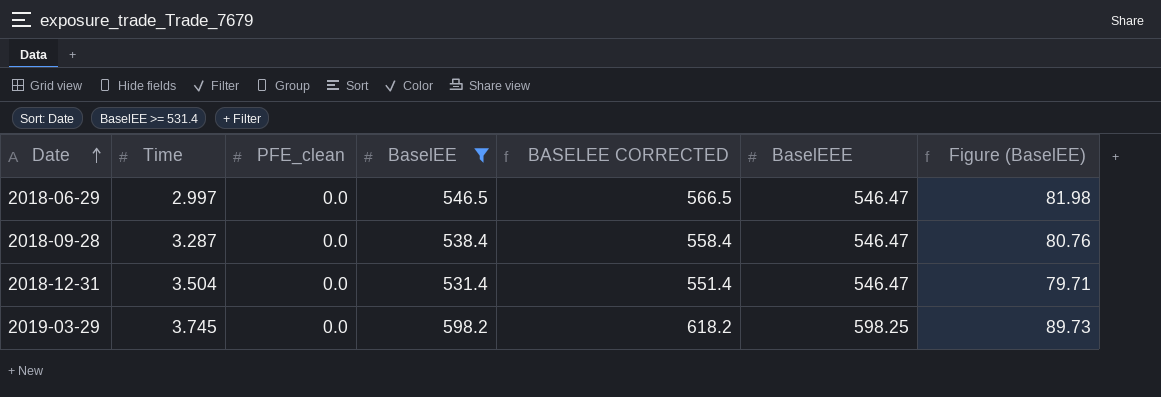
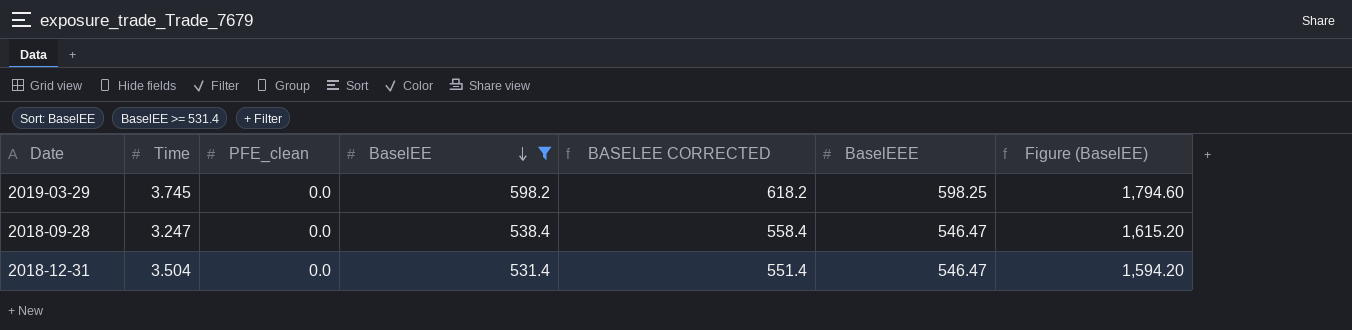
row order: Date ascending -> BaselEE descending
column Figure (BaselEE) | formula: [BaselEE] * 0.15 -> [BaselEE] * 3
row 2018-06-29: 2.997 | 0.0 | 546.5 | 566.5 | 546.47 | 81.98 -> none
2018-09-28 | Time: 3.287 -> 3.247

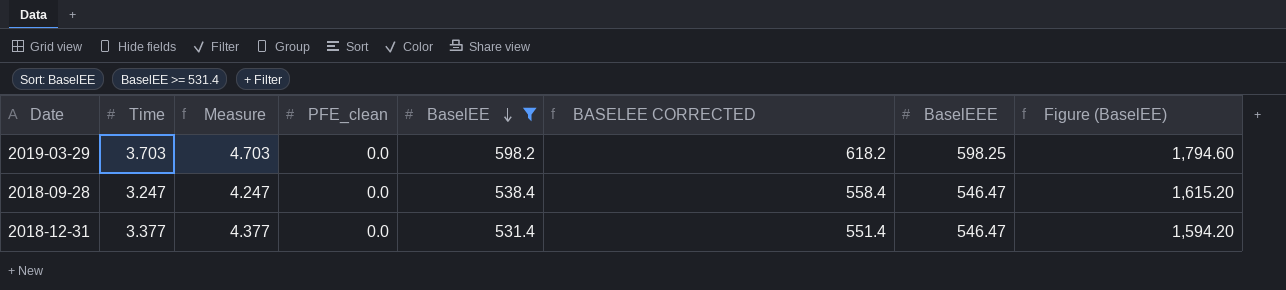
column Measure | formula: none -> [Time] + 1
2019-03-29 | Time: 3.745 -> 3.703
2018-12-31 | Time: 3.504 -> 3.377

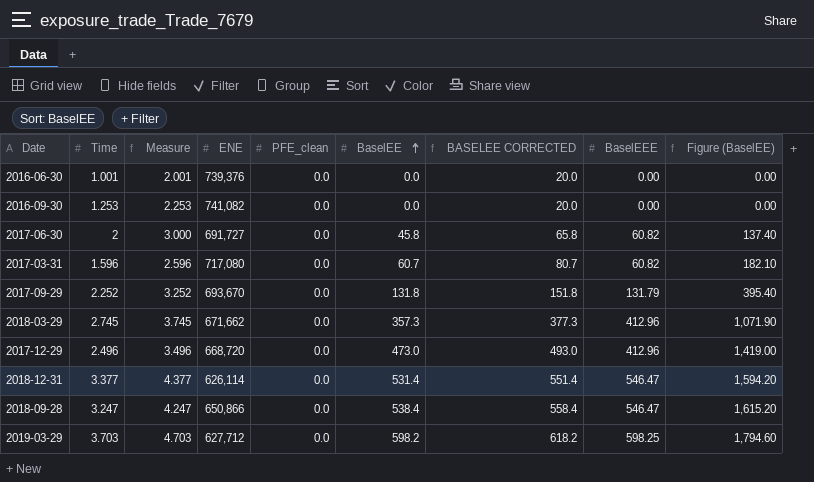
filter: BaselEE >= 531.4 -> none
row order: BaselEE descending -> BaselEE ascending
column ENE | position: none -> 4

